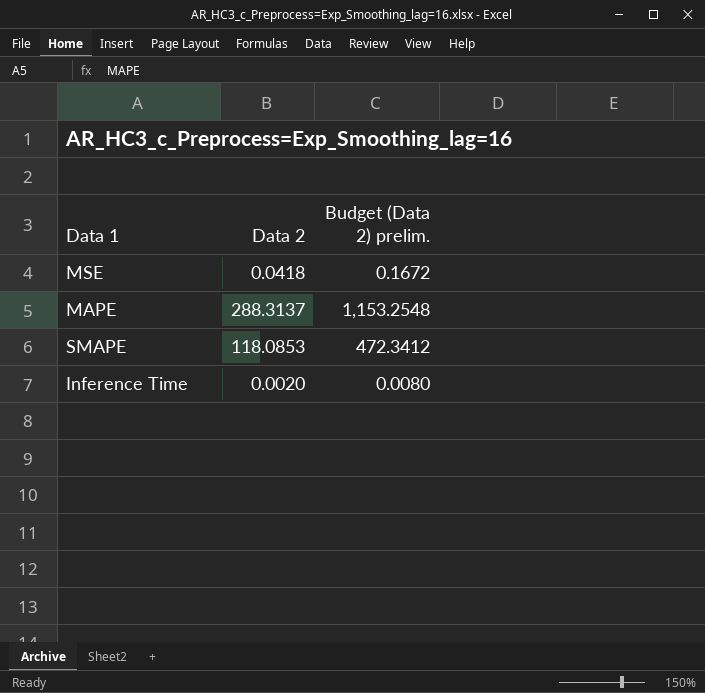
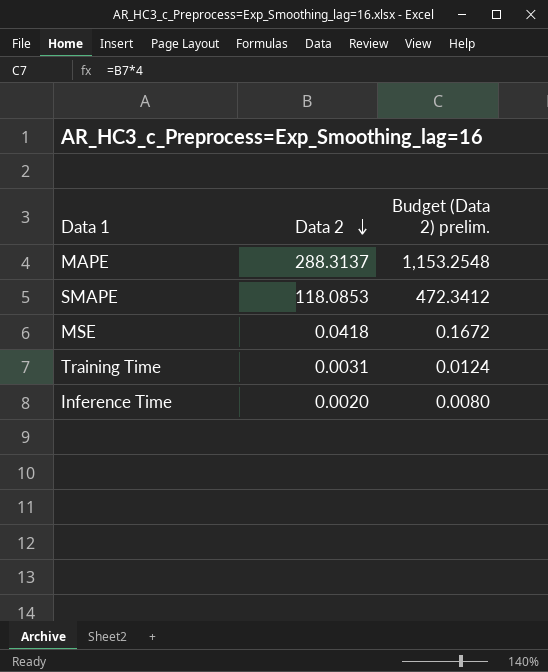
row order: none -> Data 2 descending
row Training Time: none -> 0.0031 | 0.0124

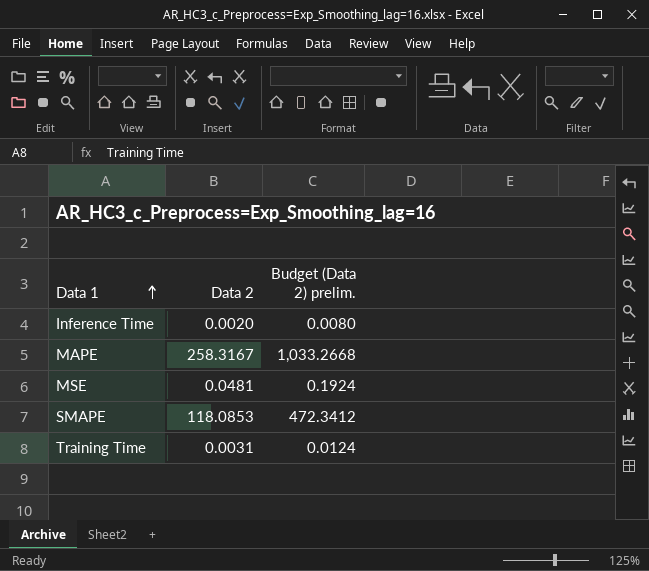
row order: Data 2 descending -> Data 1 ascending
MAPE | Data 2: 288.3137 -> 258.3167
MAPE | Budget (Data 2) prelim.: 1,153.2548 -> 1,033.2668
MSE | Data 2: 0.0418 -> 0.0481
MSE | Budget (Data 2) prelim.: 0.1672 -> 0.1924

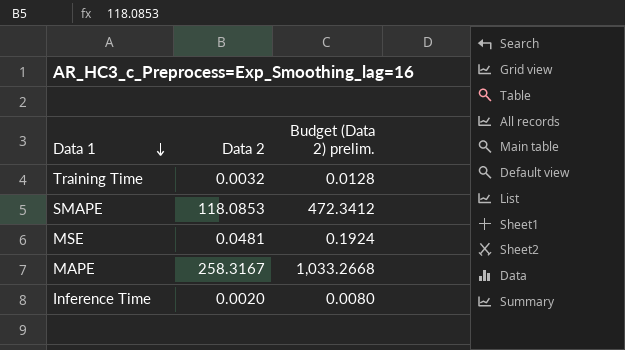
row order: Data 1 ascending -> Data 1 descending
Training Time | Data 2: 0.0031 -> 0.0032
Training Time | Budget (Data 2) prelim.: 0.0124 -> 0.0128

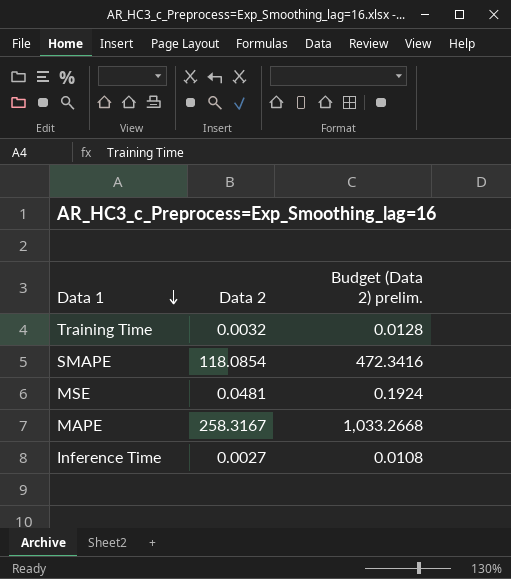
SMAPE | Data 2: 118.0853 -> 118.0854
SMAPE | Budget (Data 2) prelim.: 472.3412 -> 472.3416
Inference Time | Data 2: 0.0020 -> 0.0027
Inference Time | Budget (Data 2) prelim.: 0.0080 -> 0.0108

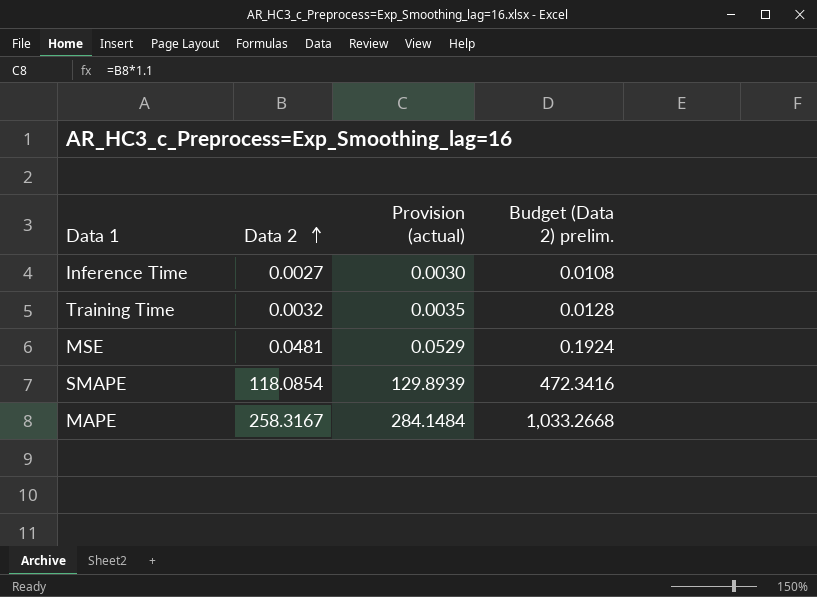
row order: Data 1 descending -> Data 2 ascending
column Provision (actual) | formula: none -> [Data 2] * 1.1

